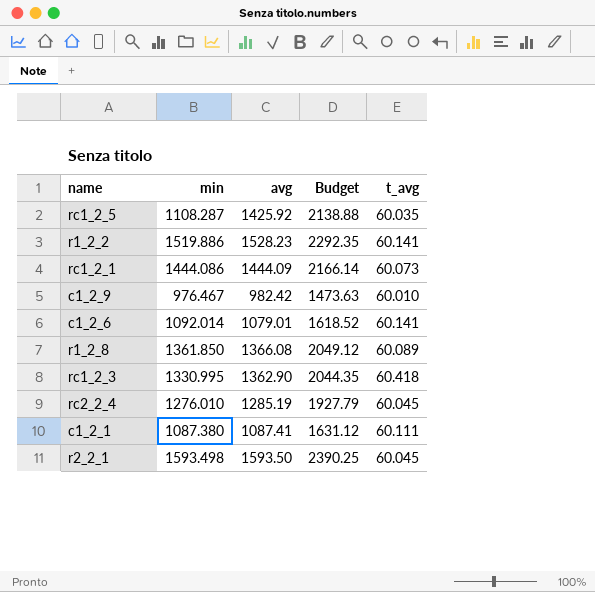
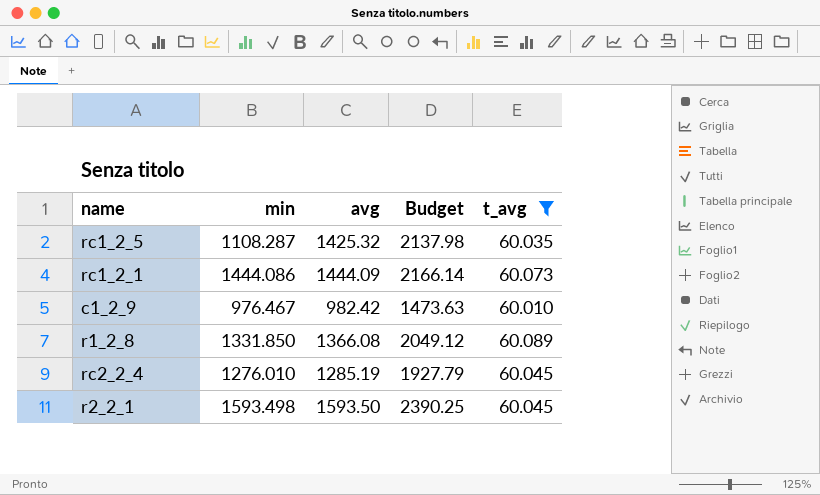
filter: none -> t_avg <= 60.089
rc1_2_5 | avg: 1425.92 -> 1425.32
rc1_2_5 | Budget: 2138.88 -> 2137.98
r1_2_8 | min: 1361.850 -> 1331.850

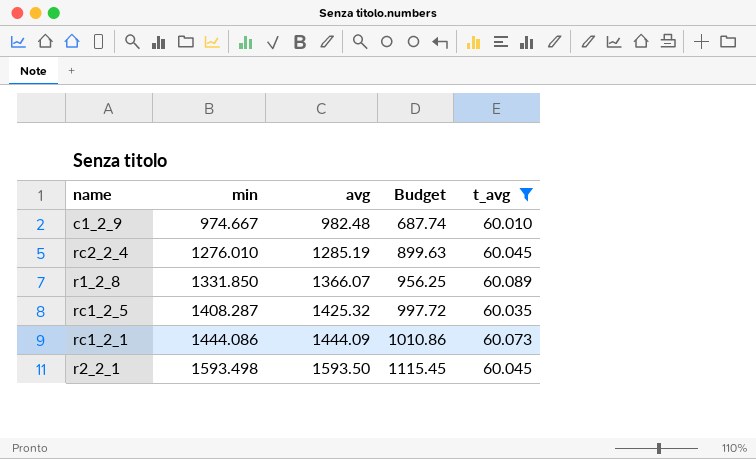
row order: none -> min ascending
column Budget | formula: [avg] * 1.5 -> [avg] * 0.7
c1_2_9 | min: 976.467 -> 974.667
c1_2_9 | avg: 982.42 -> 982.48
r1_2_8 | avg: 1366.08 -> 1366.07
rc1_2_5 | min: 1108.287 -> 1408.287

